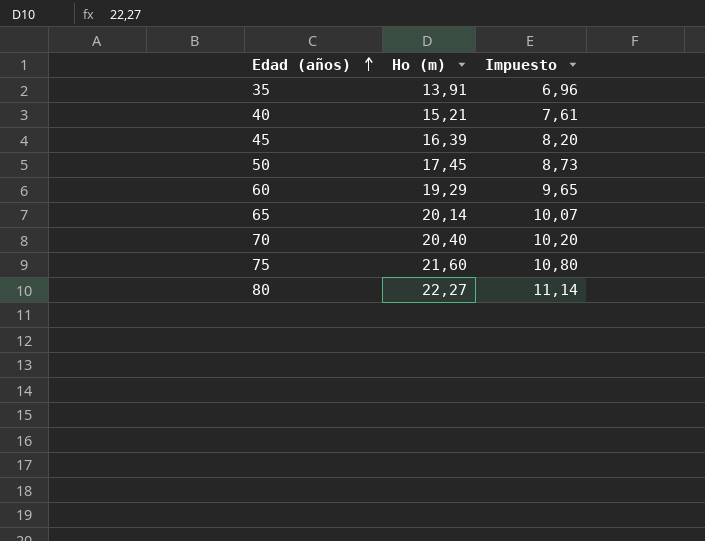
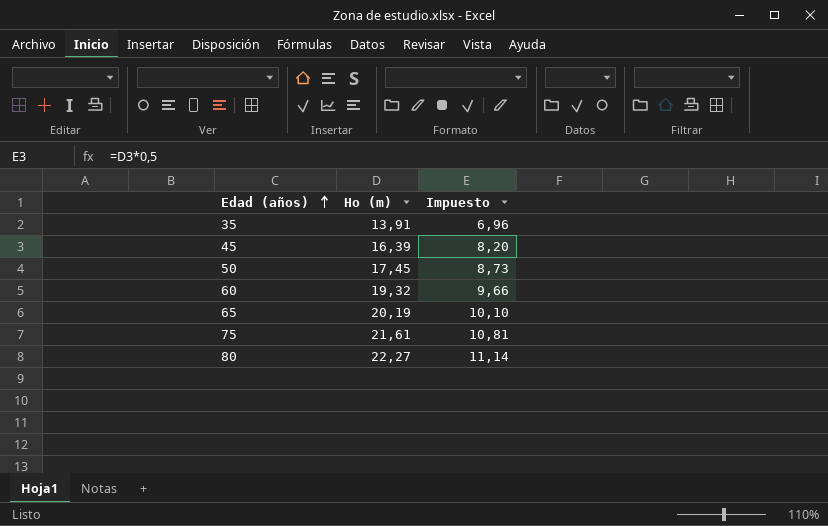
row 40: 15,21 | 7,61 -> none
row 70: 20,40 | 10,20 -> none
60 | Ho (m): 19,29 -> 19,32
60 | Impuesto: 9,65 -> 9,66
65 | Ho (m): 20,14 -> 20,19
65 | Impuesto: 10,07 -> 10,10
75 | Ho (m): 21,60 -> 21,61
75 | Impuesto: 10,80 -> 10,81

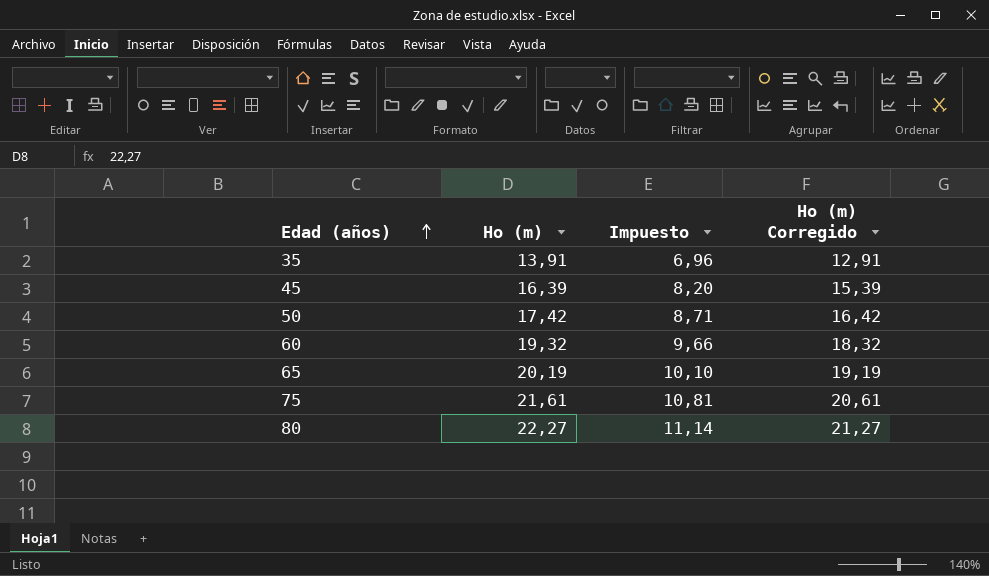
column Ho (m) Corregido | formula: none -> [Ho (m)] - 1
50 | Ho (m): 17,45 -> 17,42
50 | Impuesto: 8,73 -> 8,71

